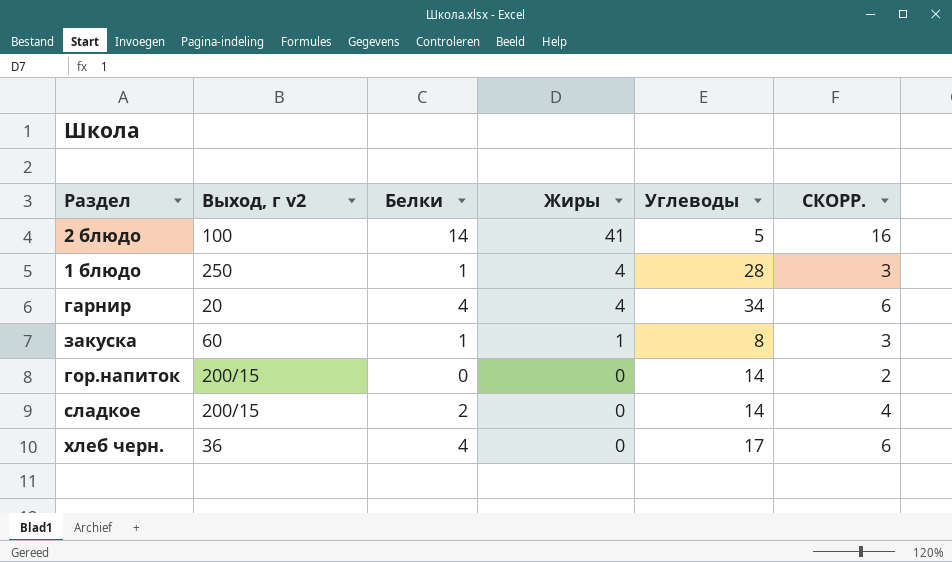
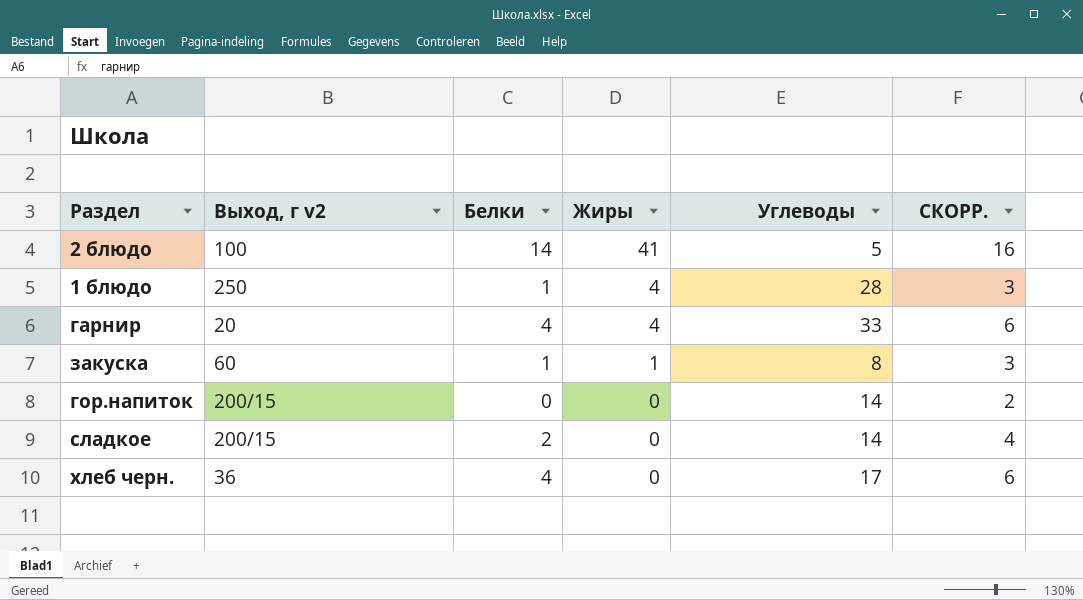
гарнир | Углеводы: 34 -> 33

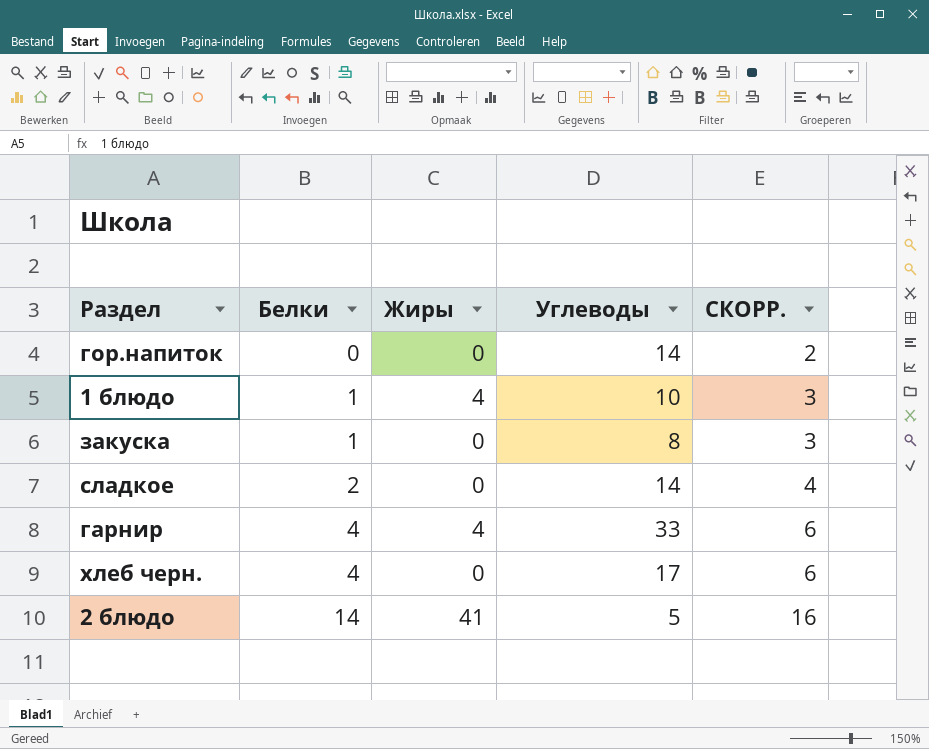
row order: Жиры descending -> Белки ascending
column Выход, г v2 | position: 2 -> none
1 блюдо | Углеводы: 28 -> 10
закуска | Жиры: 1 -> 0

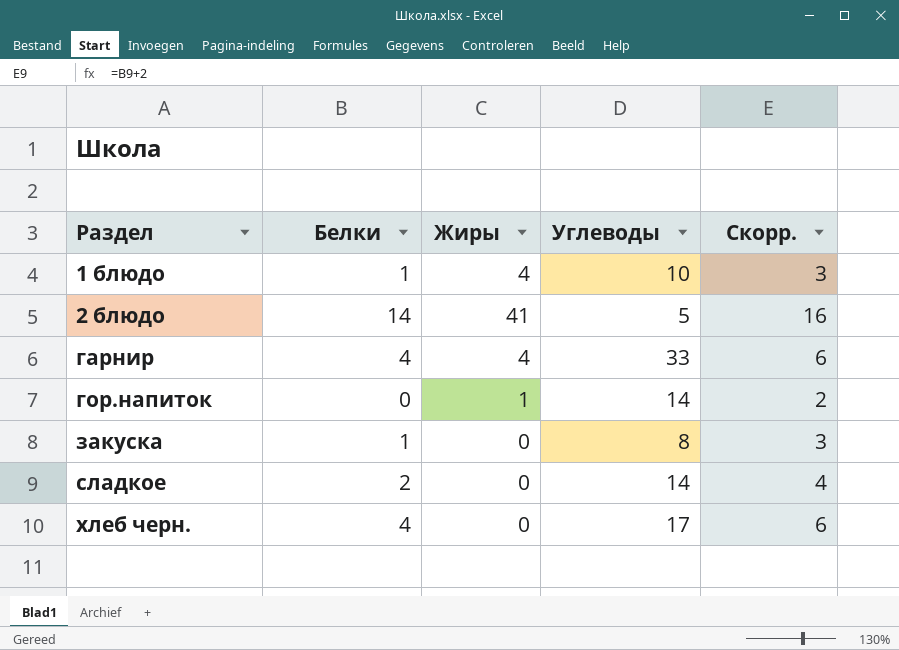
row order: Белки ascending -> Раздел ascending
column name: СКОРР. -> Скорр.
гор.напиток | Жиры: 0 -> 1

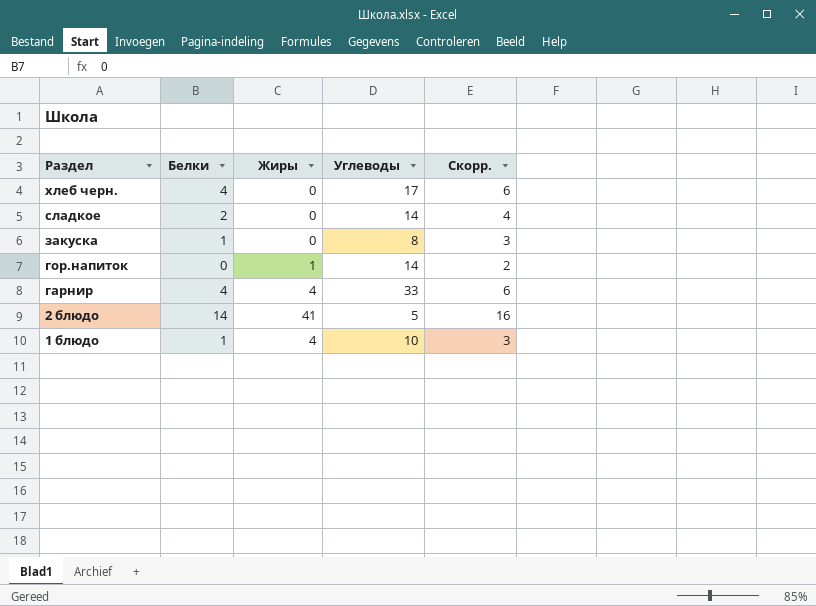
row order: Раздел ascending -> Раздел descending

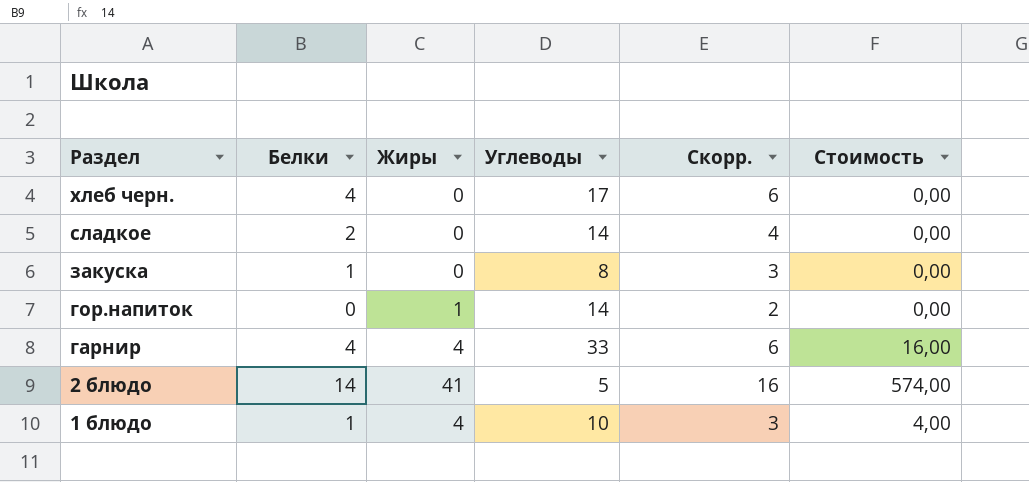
column Стоимость | formula: none -> [Белки] * [Жиры]

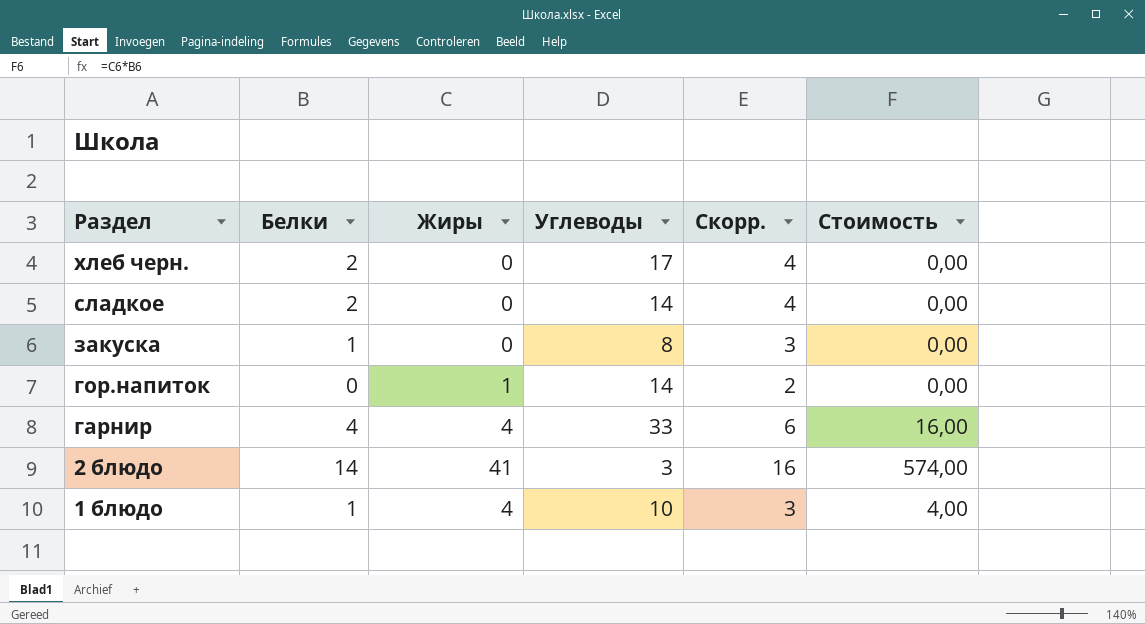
хлеб черн. | Белки: 4 -> 2
хлеб черн. | Скорр.: 6 -> 4
2 блюдо | Углеводы: 5 -> 3

